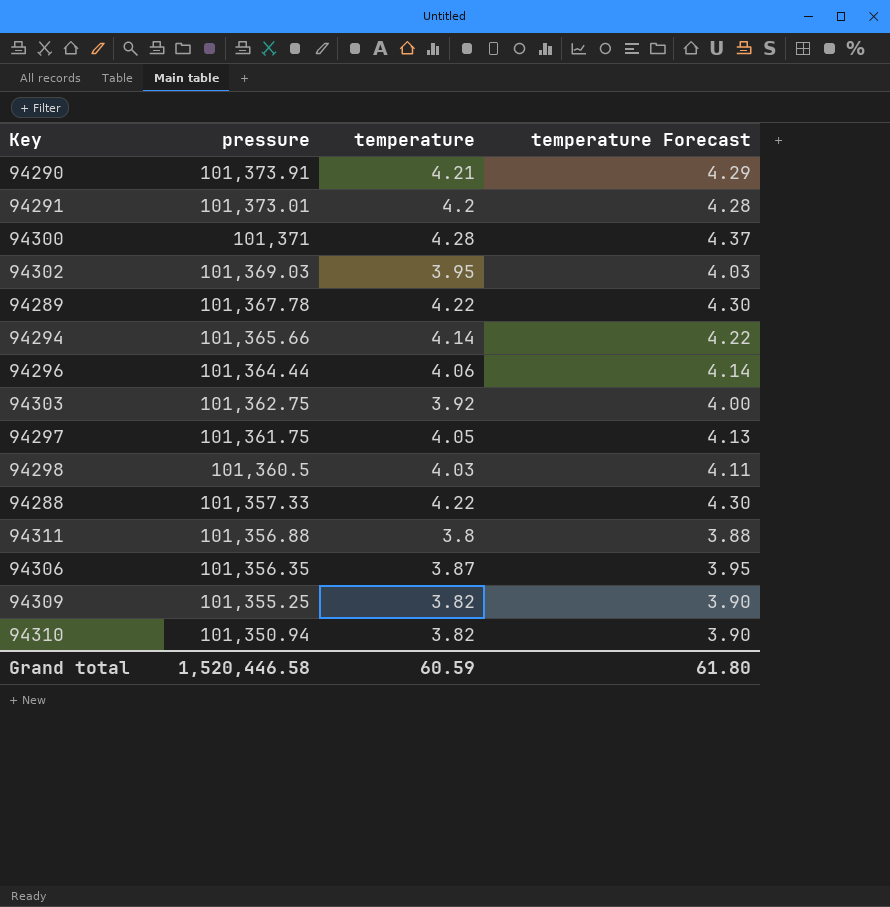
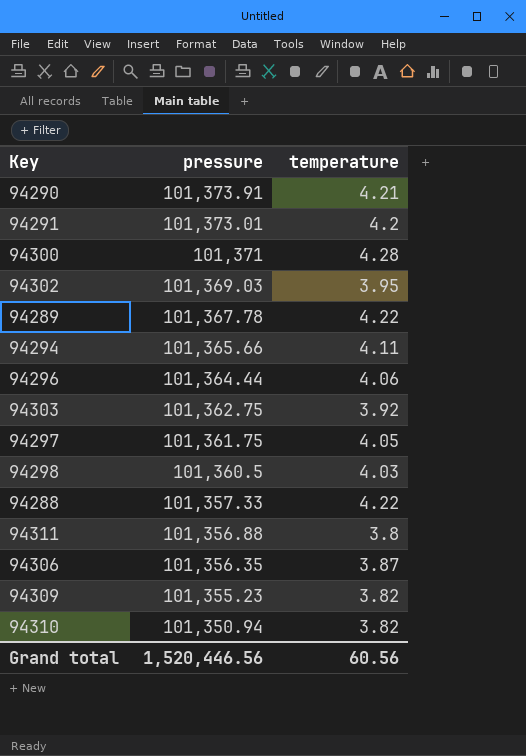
column temperature Forecast | formula: [temperature] * 1.02 -> none
94294 | temperature: 4.14 -> 4.11
94309 | pressure: 101,355.25 -> 101,355.23
Grand total | pressure: 1,520,446.58 -> 1,520,446.56
Grand total | temperature: 60.59 -> 60.56

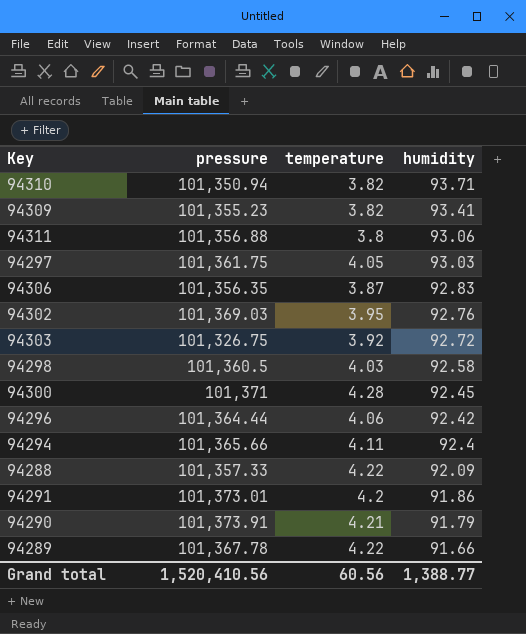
row order: pressure descending -> humidity descending
column humidity | position: none -> 4
94303 | pressure: 101,362.75 -> 101,326.75
Grand total | pressure: 1,520,446.56 -> 1,520,410.56

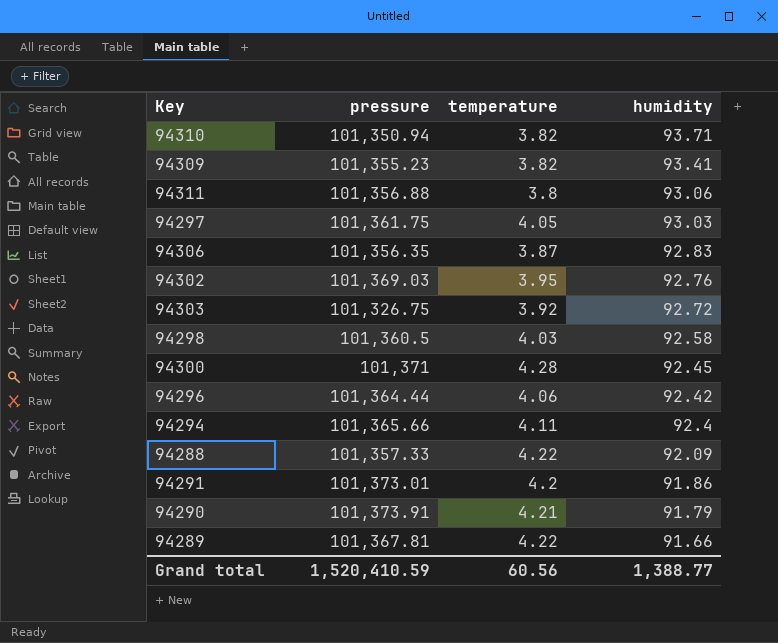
94289 | pressure: 101,367.78 -> 101,367.81
Grand total | pressure: 1,520,410.56 -> 1,520,410.59

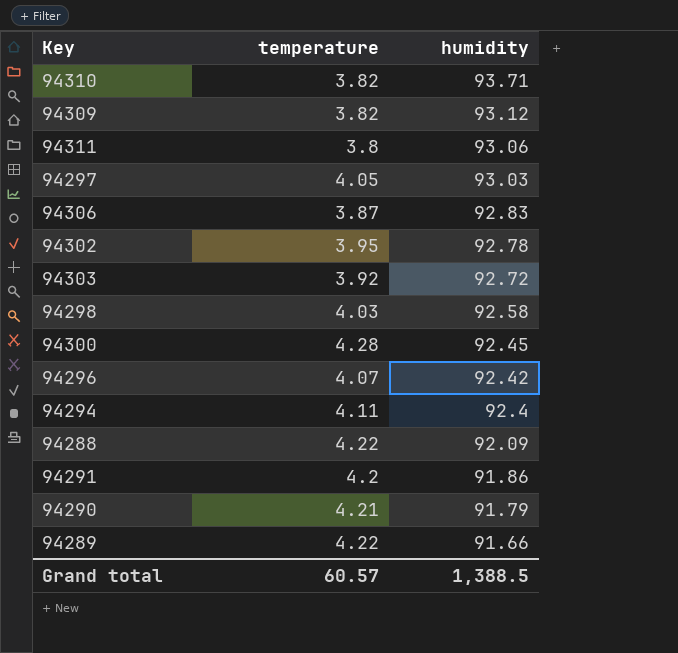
column pressure | position: 2 -> none
94309 | humidity: 93.41 -> 93.12
94302 | humidity: 92.76 -> 92.78
94296 | temperature: 4.06 -> 4.07
Grand total | temperature: 60.56 -> 60.57
Grand total | humidity: 1,388.77 -> 1,388.5

